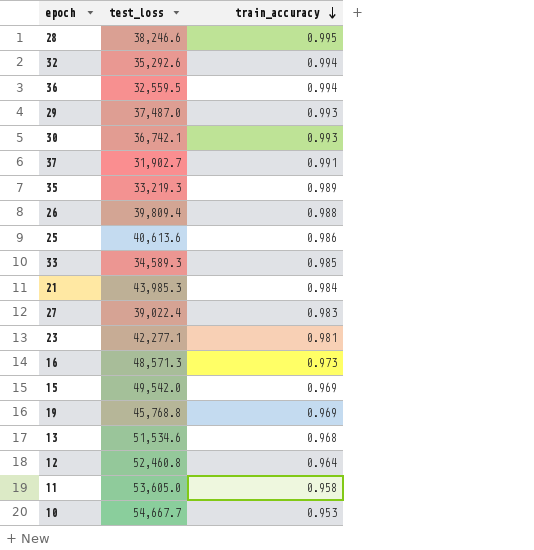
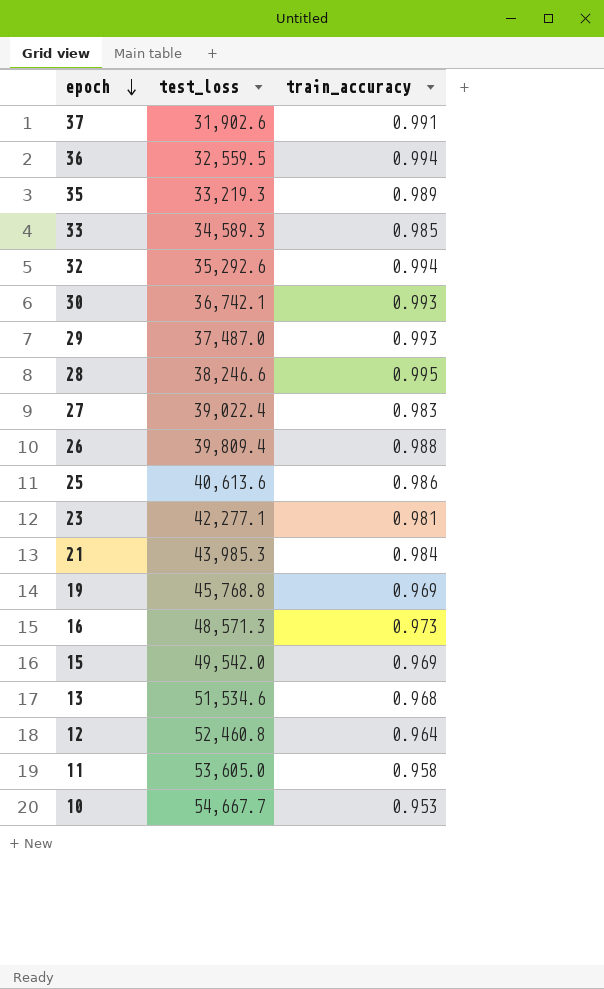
row order: train_accuracy descending -> epoch descending
37 | test_loss: 31,902.7 -> 31,902.6

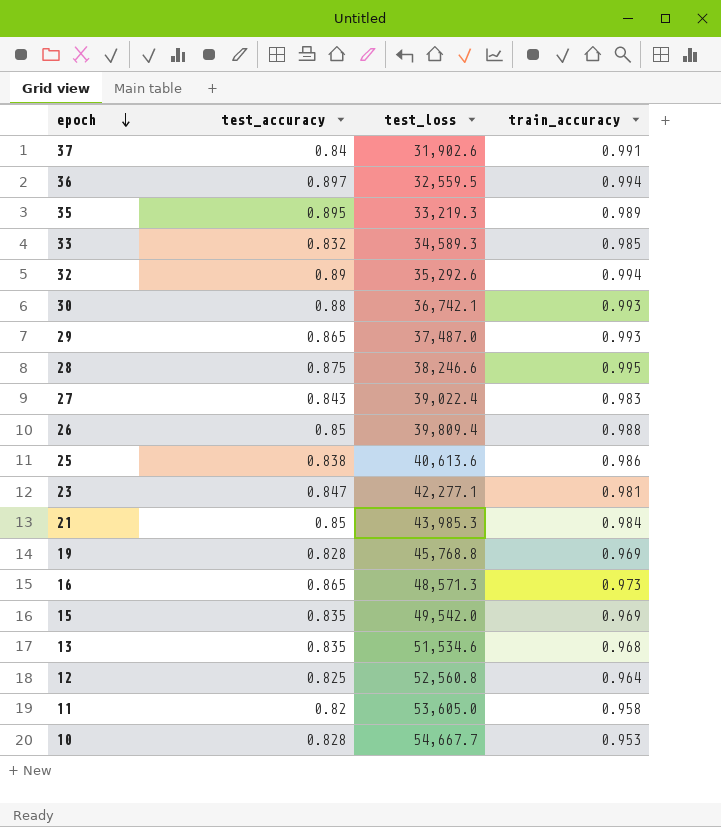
column test_accuracy | position: none -> 2
12 | test_loss: 52,460.8 -> 52,560.8

